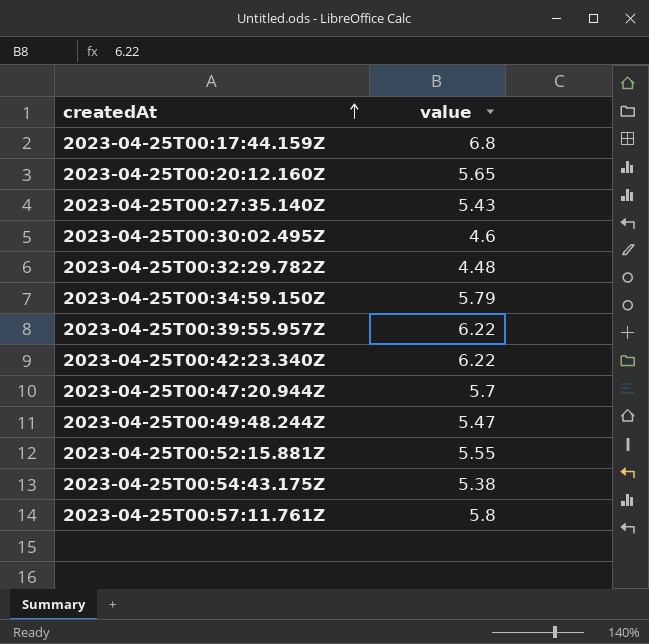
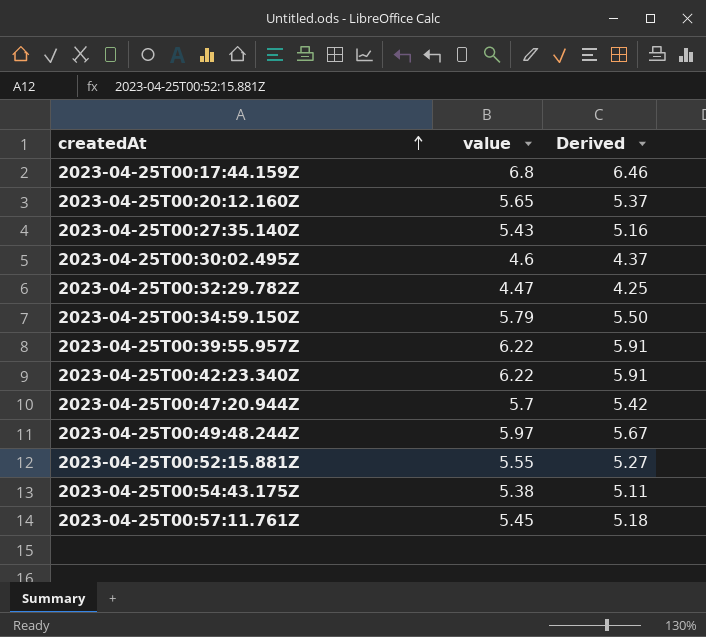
column Derived | formula: none -> [value] * 0.95
2023-04-25T00:32:29.782Z | value: 4.48 -> 4.47
2023-04-25T00:49:48.244Z | value: 5.47 -> 5.97
2023-04-25T00:57:11.761Z | value: 5.8 -> 5.45

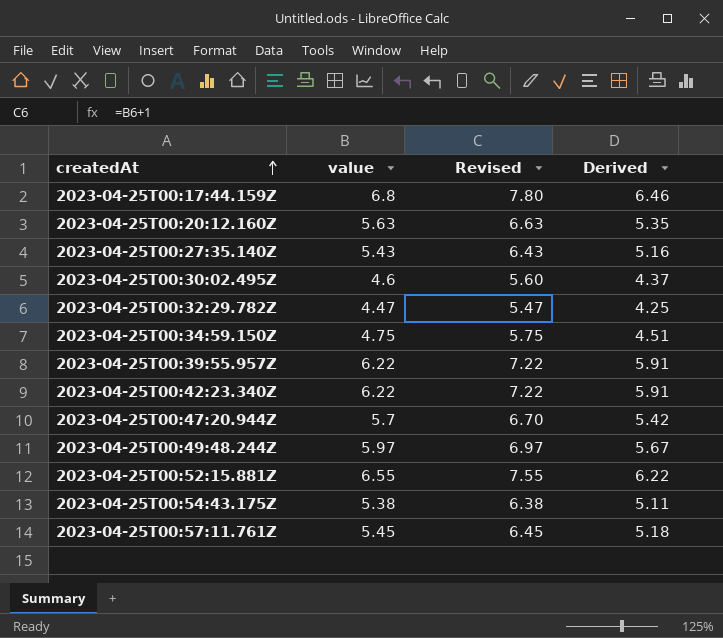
column Revised | formula: none -> [value] + 1
2023-04-25T00:20:12.160Z | value: 5.65 -> 5.63
2023-04-25T00:20:12.160Z | Derived: 5.37 -> 5.35
2023-04-25T00:34:59.150Z | value: 5.79 -> 4.75
2023-04-25T00:34:59.150Z | Derived: 5.50 -> 4.51
2023-04-25T00:52:15.881Z | value: 5.55 -> 6.55
2023-04-25T00:52:15.881Z | Derived: 5.27 -> 6.22

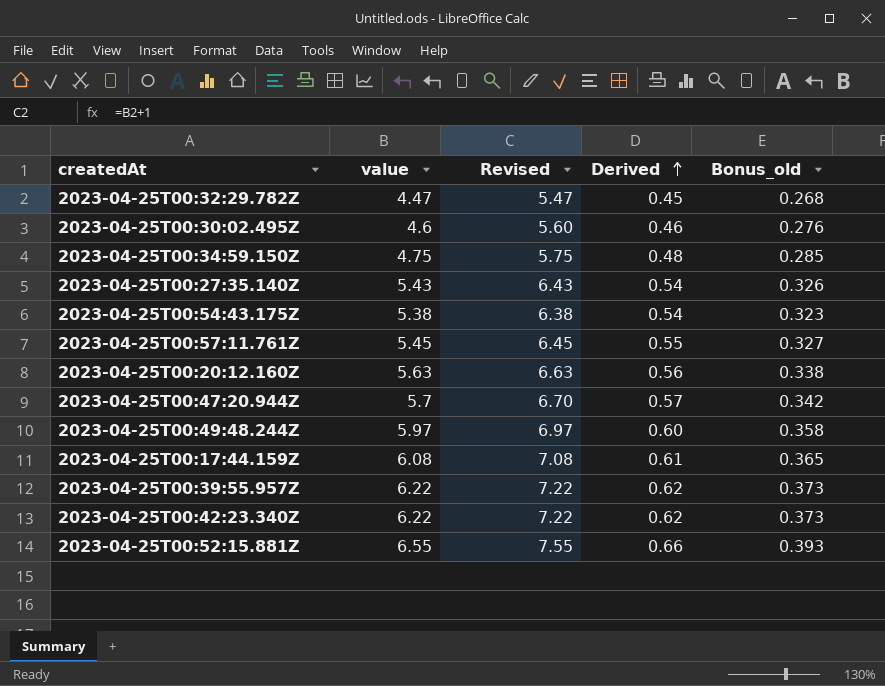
row order: createdAt ascending -> Derived ascending
column Derived | formula: [value] * 0.95 -> [value] * 0.1
column Bonus_old | formula: none -> [value] * 0.06
2023-04-25T00:17:44.159Z | value: 6.8 -> 6.08
2023-04-25T00:17:44.159Z | Revised: 7.80 -> 7.08

